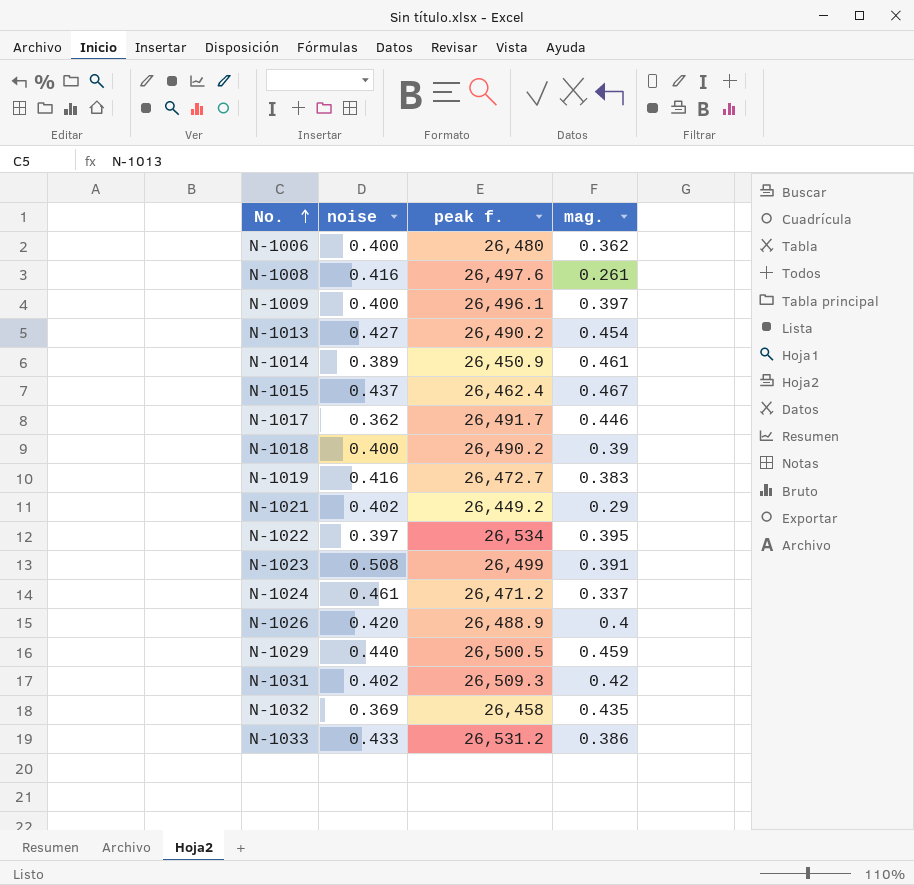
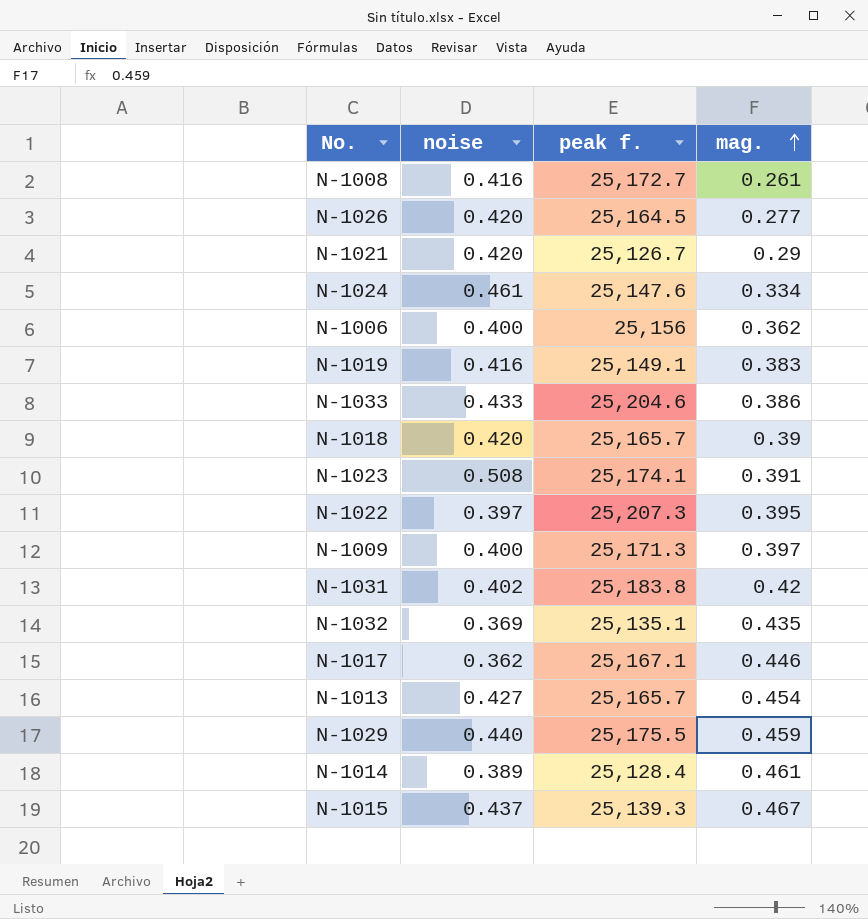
row order: No. ascending -> mag. ascending
N-1008 | peak f.: 26,497.6 -> 25,172.7
N-1026 | peak f.: 26,488.9 -> 25,164.5
N-1026 | mag.: 0.4 -> 0.277
N-1021 | noise: 0.402 -> 0.420
N-1021 | peak f.: 26,449.2 -> 25,126.7
N-1024 | peak f.: 26,471.2 -> 25,147.6
N-1024 | mag.: 0.337 -> 0.334
N-1006 | peak f.: 26,480 -> 25,156
N-1019 | peak f.: 26,472.7 -> 25,149.1
N-1033 | peak f.: 26,531.2 -> 25,204.6
N-1018 | noise: 0.400 -> 0.420
N-1018 | peak f.: 26,490.2 -> 25,165.7
N-1023 | peak f.: 26,499 -> 25,174.1
N-1022 | peak f.: 26,534 -> 25,207.3
N-1009 | peak f.: 26,496.1 -> 25,171.3
N-1031 | peak f.: 26,509.3 -> 25,183.8
N-1032 | peak f.: 26,458 -> 25,135.1
N-1017 | peak f.: 26,491.7 -> 25,167.1
N-1013 | peak f.: 26,490.2 -> 25,165.7
N-1029 | peak f.: 26,500.5 -> 25,175.5
N-1014 | peak f.: 26,450.9 -> 25,128.4
N-1015 | peak f.: 26,462.4 -> 25,139.3

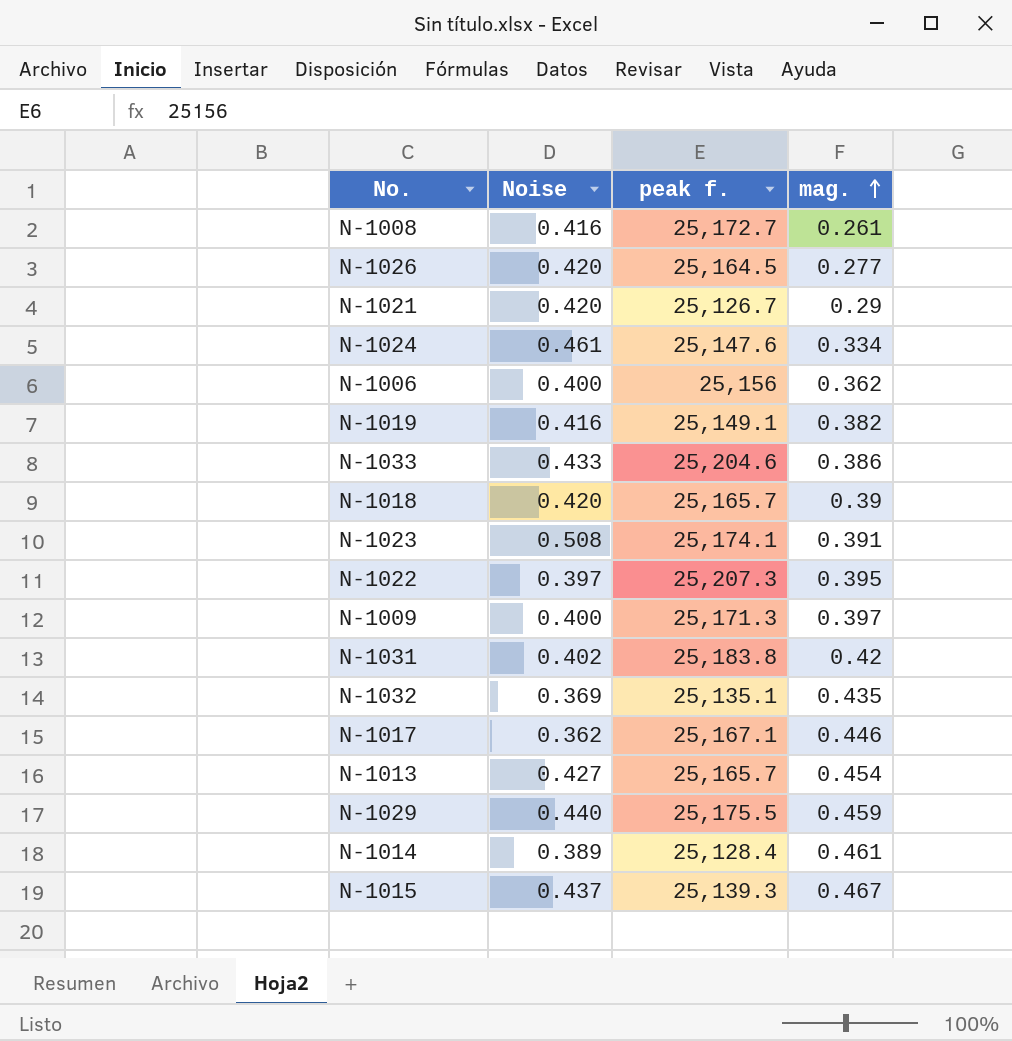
column name: noise -> Noise
N-1019 | mag.: 0.383 -> 0.382

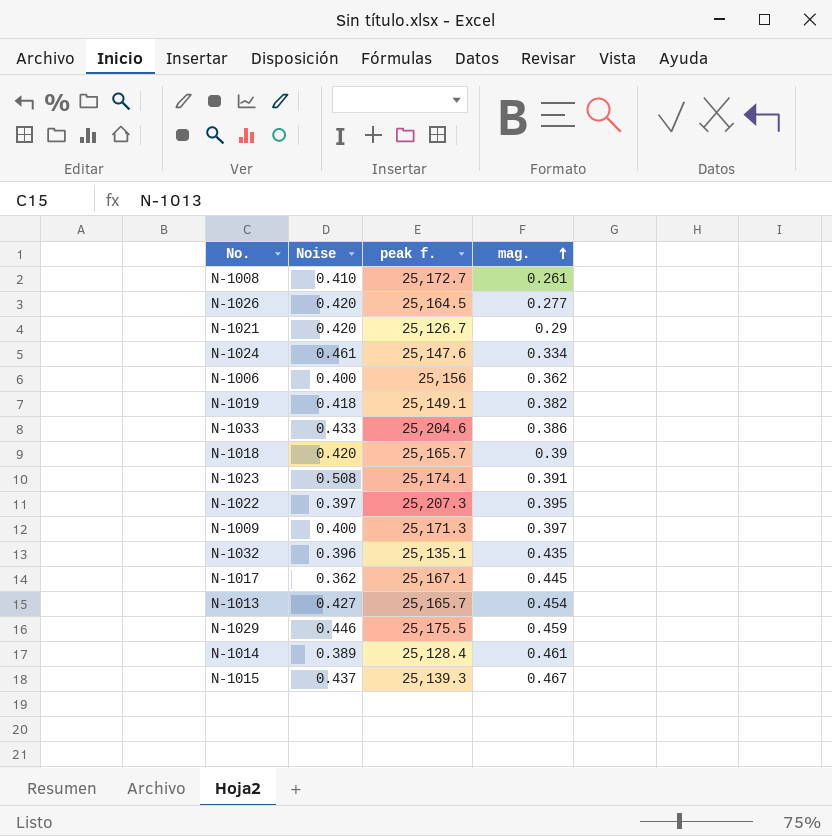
row N-1031: 0.402 | 25,183.8 | 0.42 -> none
N-1008 | Noise: 0.416 -> 0.410
N-1019 | Noise: 0.416 -> 0.418
N-1032 | Noise: 0.369 -> 0.396
N-1017 | mag.: 0.446 -> 0.445
N-1029 | Noise: 0.440 -> 0.446

